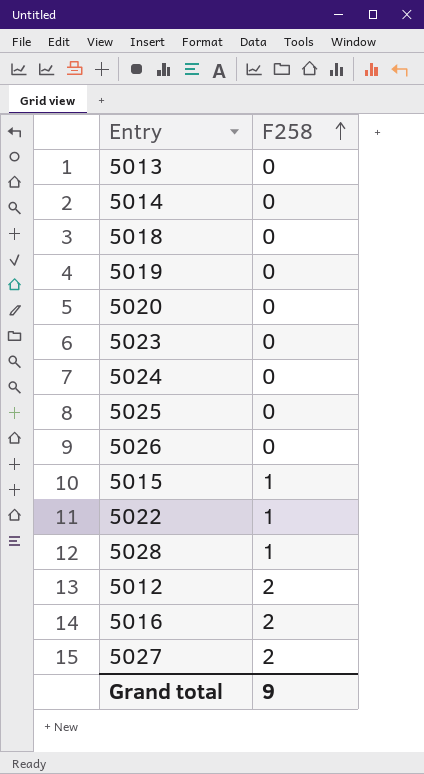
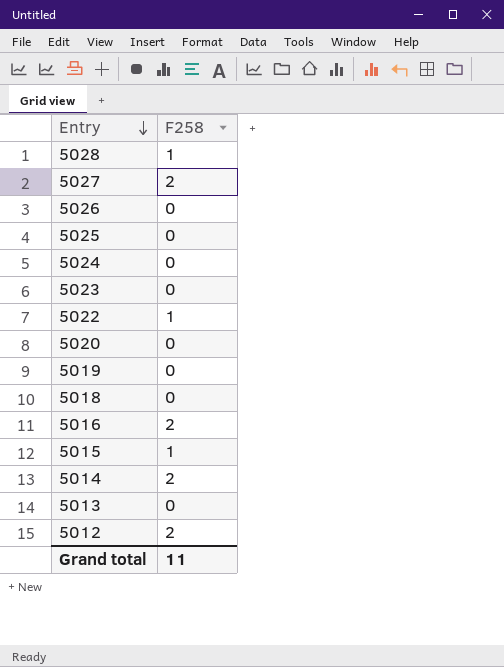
row order: F258 ascending -> Entry descending
5014 | F258: 0 -> 2
Grand total | F258: 9 -> 11

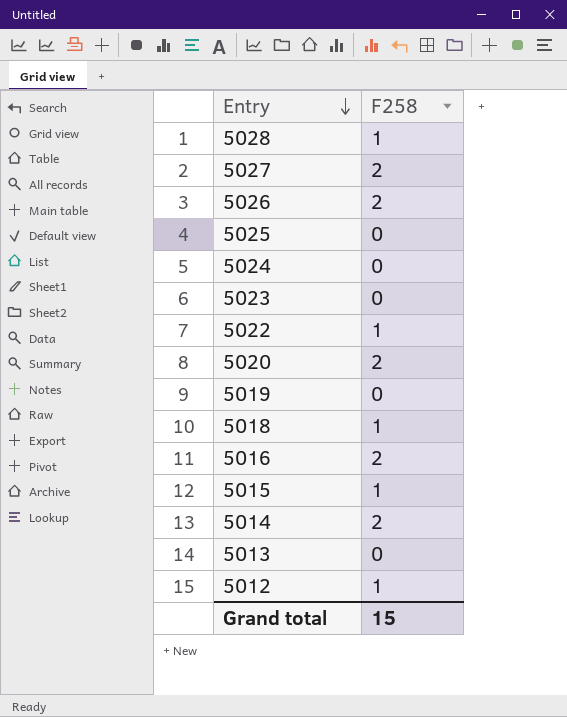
5026 | F258: 0 -> 2
5020 | F258: 0 -> 2
5018 | F258: 0 -> 1
5012 | F258: 2 -> 1
Grand total | F258: 11 -> 15

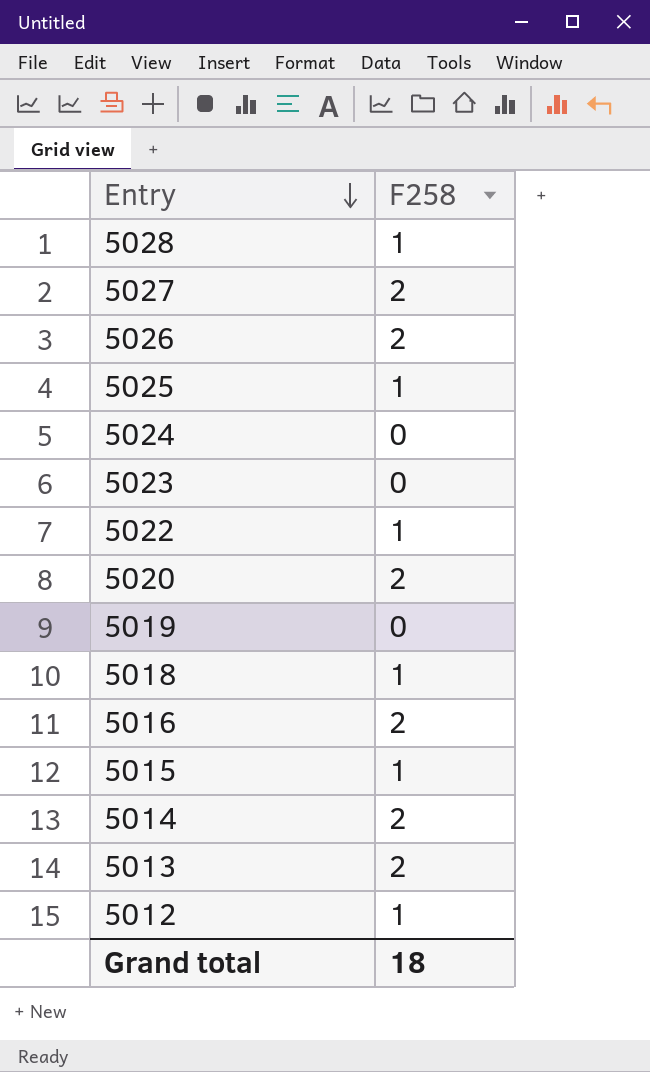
5025 | F258: 0 -> 1
5013 | F258: 0 -> 2
Grand total | F258: 15 -> 18

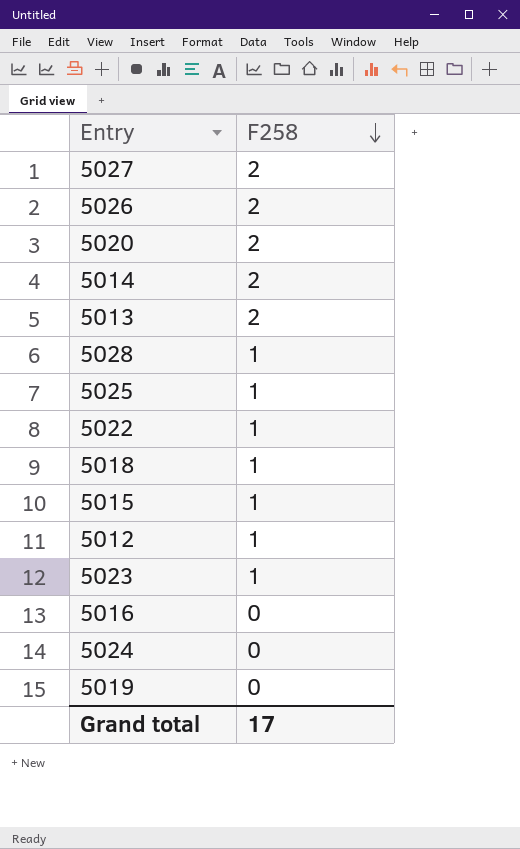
row order: Entry descending -> F258 descending
5023 | F258: 0 -> 1
5016 | F258: 2 -> 0
Grand total | F258: 18 -> 17

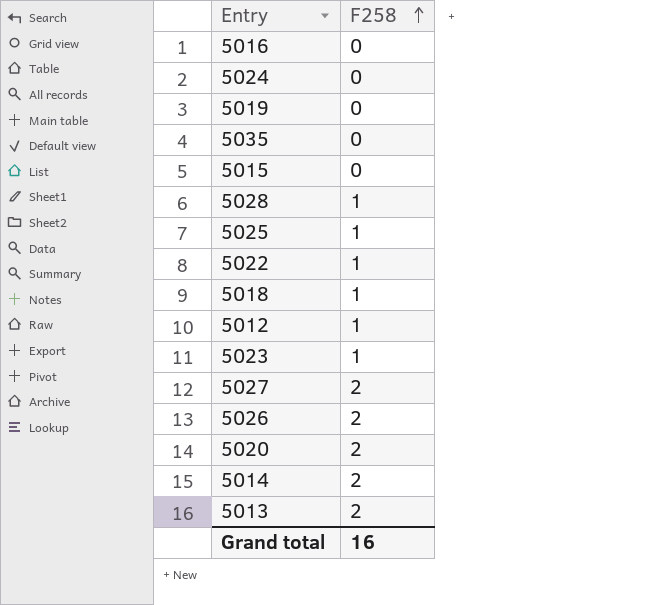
row order: F258 descending -> F258 ascending
row 5035: none -> 0
5015 | F258: 1 -> 0
Grand total | F258: 17 -> 16

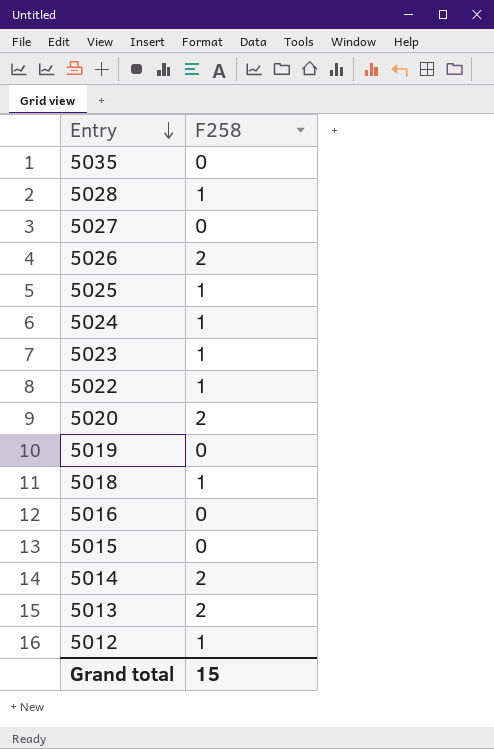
row order: F258 ascending -> Entry descending
5027 | F258: 2 -> 0
5024 | F258: 0 -> 1
Grand total | F258: 16 -> 15

